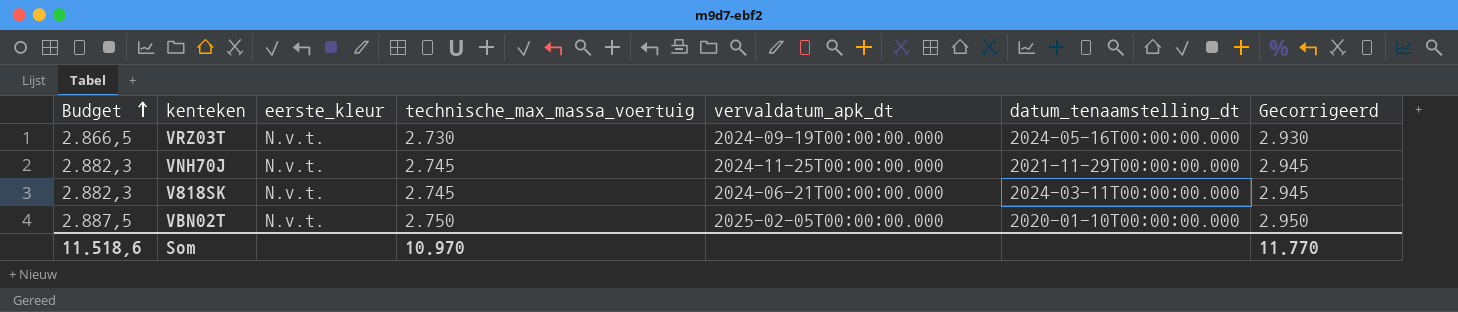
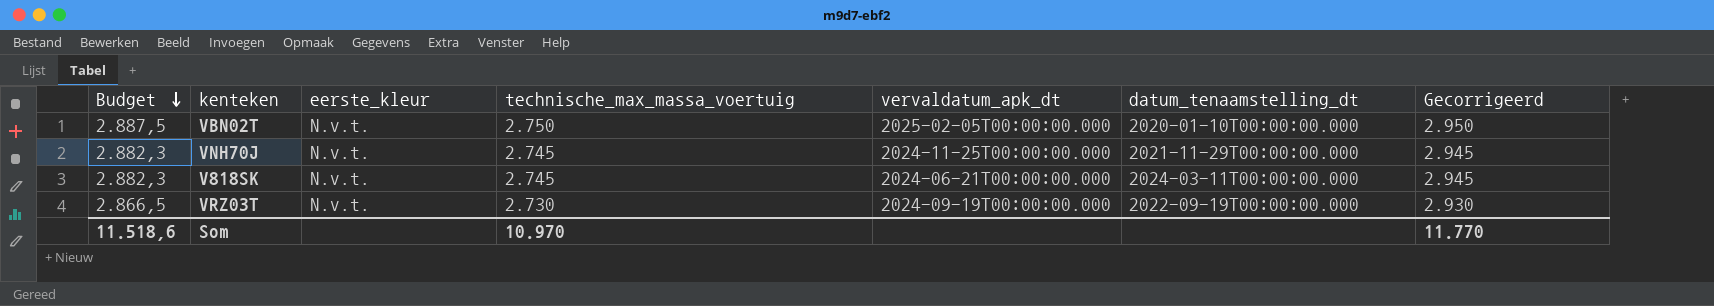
row order: Budget ascending -> Budget descending
VRZ03T | datum_tenaamstelling_dt: 2024-05-16T00:00:00.000 -> 2022-09-19T00:00:00.000

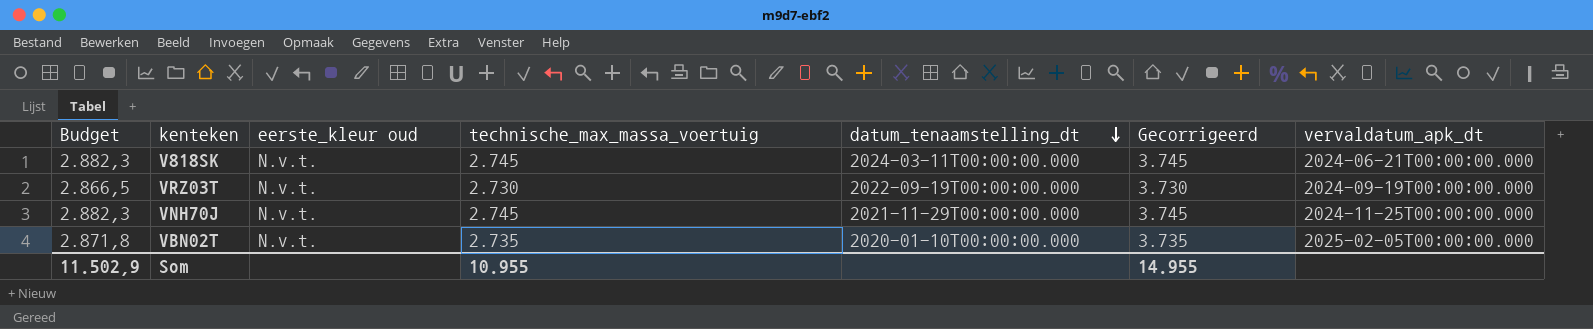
row order: Budget descending -> datum_tenaamstelling_dt descending
column name: eerste_kleur -> eerste_kleur oud
column Gecorrigeerd | formula: [technische_max_massa_voertuig] + 200 -> [technische_max_massa_voertuig] + 1000
column vervaldatum_apk_dt | position: 5 -> 7
VBN02T | Budget: 2.887,5 -> 2.871,8
VBN02T | technische_max_massa_voertuig: 2.750 -> 2.735
Som | Budget: 11.518,6 -> 11.502,9
Som | technische_max_massa_voertuig: 10.970 -> 10.955
Som | Gecorrigeerd: 11.770 -> 14.955

